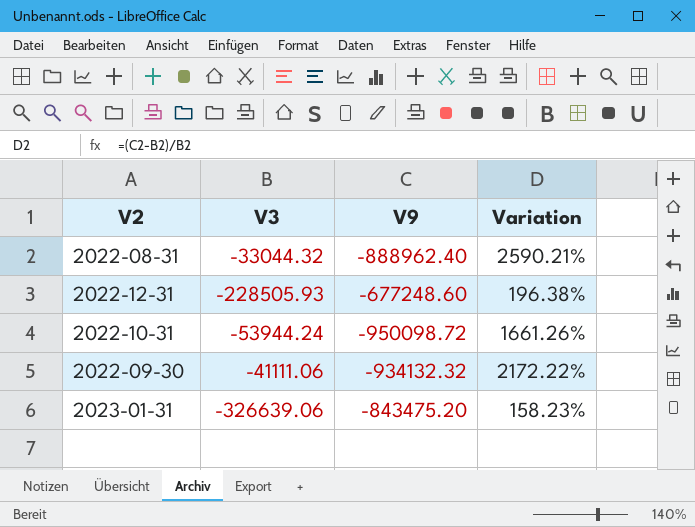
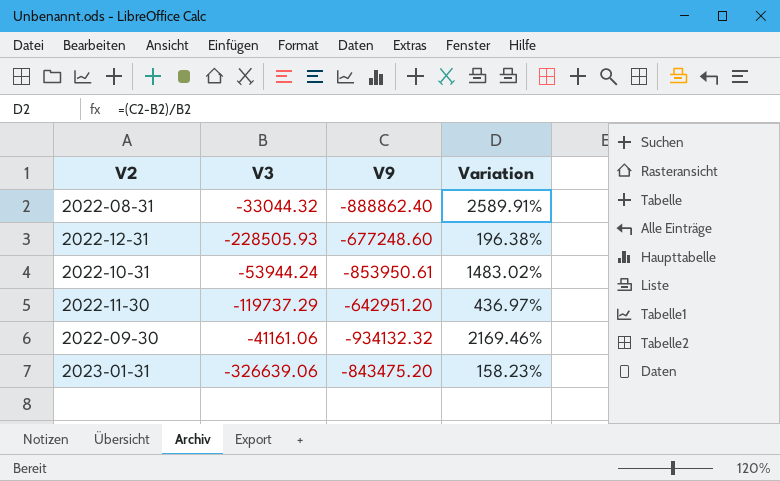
2022-08-31 | V9: -888962.40 -> -888862.40
2022-08-31 | Variation: 2590.21% -> 2589.91%
2022-10-31 | V9: -950098.72 -> -853950.61
2022-10-31 | Variation: 1661.26% -> 1483.02%
row 2022-11-30: none -> -119737.29 | -642951.20 | 436.97%
2022-09-30 | V3: -41111.06 -> -41161.06
2022-09-30 | Variation: 2172.22% -> 2169.46%

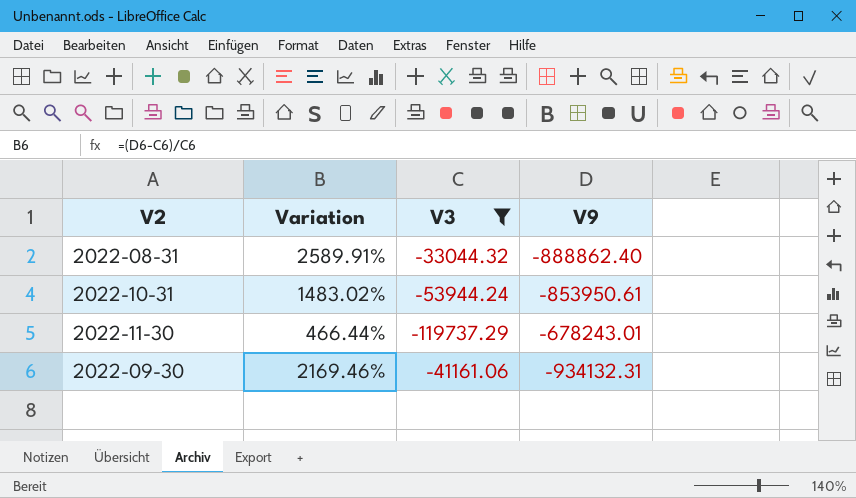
filter: none -> V3 >= -119737.29
column Variation | position: 4 -> 2
2022-11-30 | Variation: 436.97% -> 466.44%
2022-11-30 | V9: -642951.20 -> -678243.01
2022-09-30 | V9: -934132.32 -> -934132.31

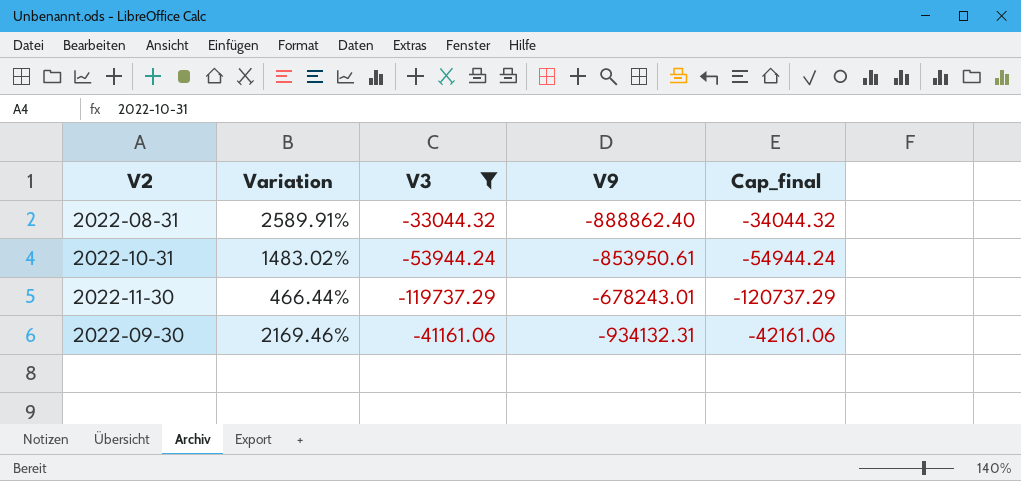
column Cap_final | formula: none -> [V3] - 1000

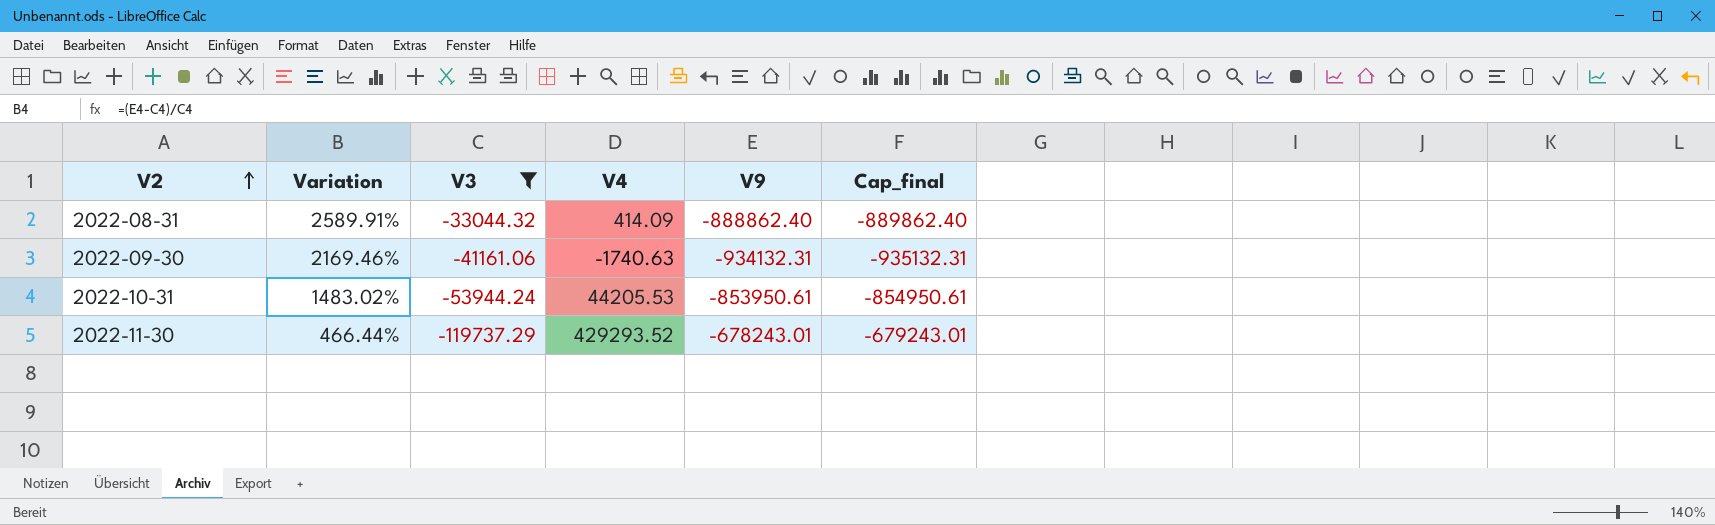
row order: none -> V2 ascending
column V4 | position: none -> 4
column Cap_final | formula: [V3] - 1000 -> [V9] - 1000

